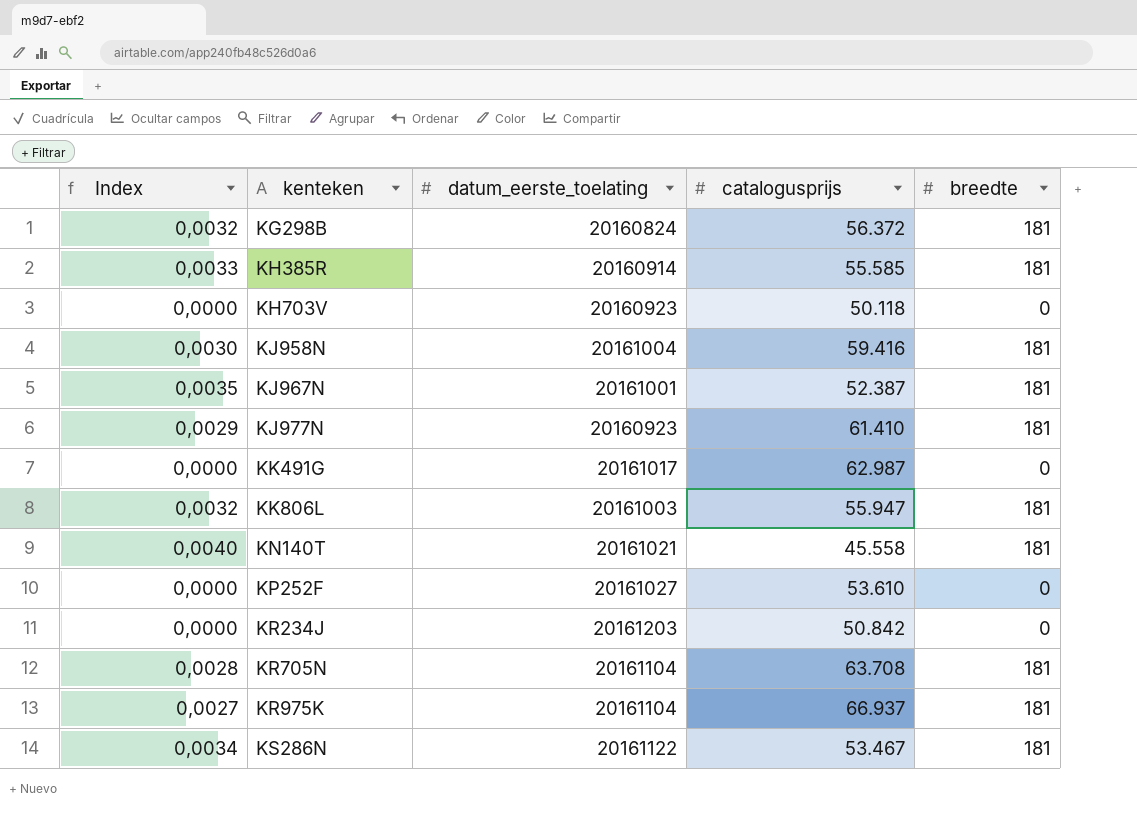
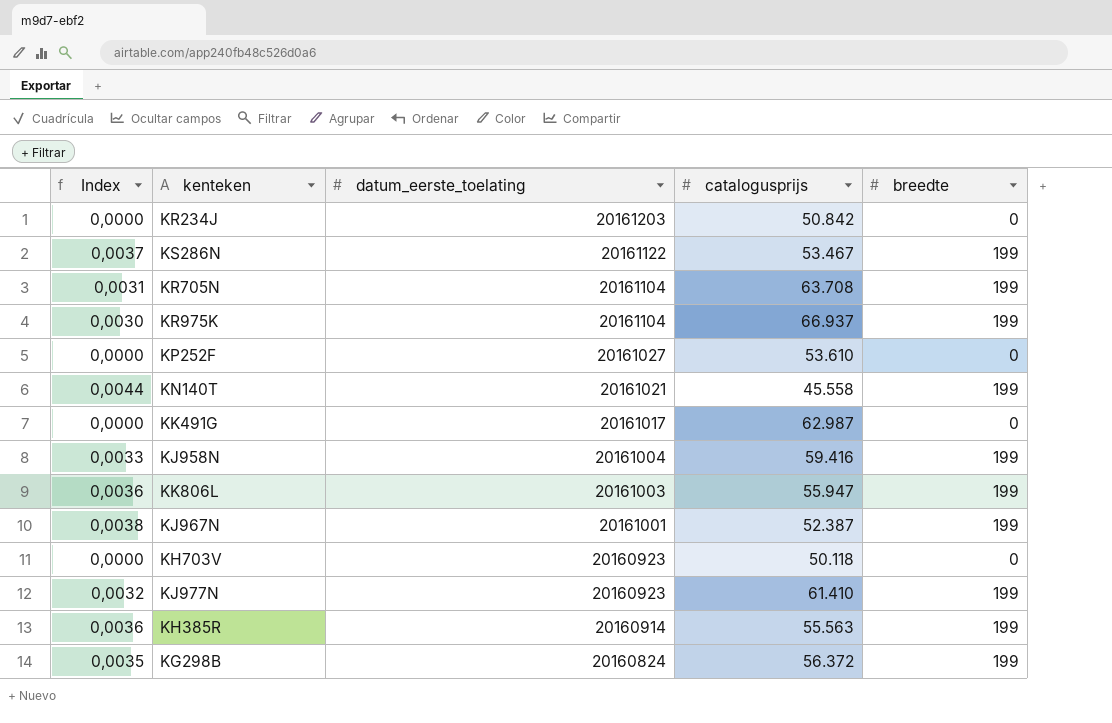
row order: kenteken ascending -> datum_eerste_toelating descending
KS286N | Index: 0,0034 -> 0,0037
KS286N | breedte: 181 -> 199
KR705N | Index: 0,0028 -> 0,0031
KR705N | breedte: 181 -> 199
KR975K | Index: 0,0027 -> 0,0030
KR975K | breedte: 181 -> 199
KN140T | Index: 0,0040 -> 0,0044
KN140T | breedte: 181 -> 199
KJ958N | Index: 0,0030 -> 0,0033
KJ958N | breedte: 181 -> 199
KK806L | Index: 0,0032 -> 0,0036
KK806L | breedte: 181 -> 199
KJ967N | Index: 0,0035 -> 0,0038
KJ967N | breedte: 181 -> 199
KJ977N | Index: 0,0029 -> 0,0032
KJ977N | breedte: 181 -> 199
KH385R | Index: 0,0033 -> 0,0036
KH385R | catalogusprijs: 55.585 -> 55.563
KH385R | breedte: 181 -> 199
KG298B | Index: 0,0032 -> 0,0035
KG298B | breedte: 181 -> 199

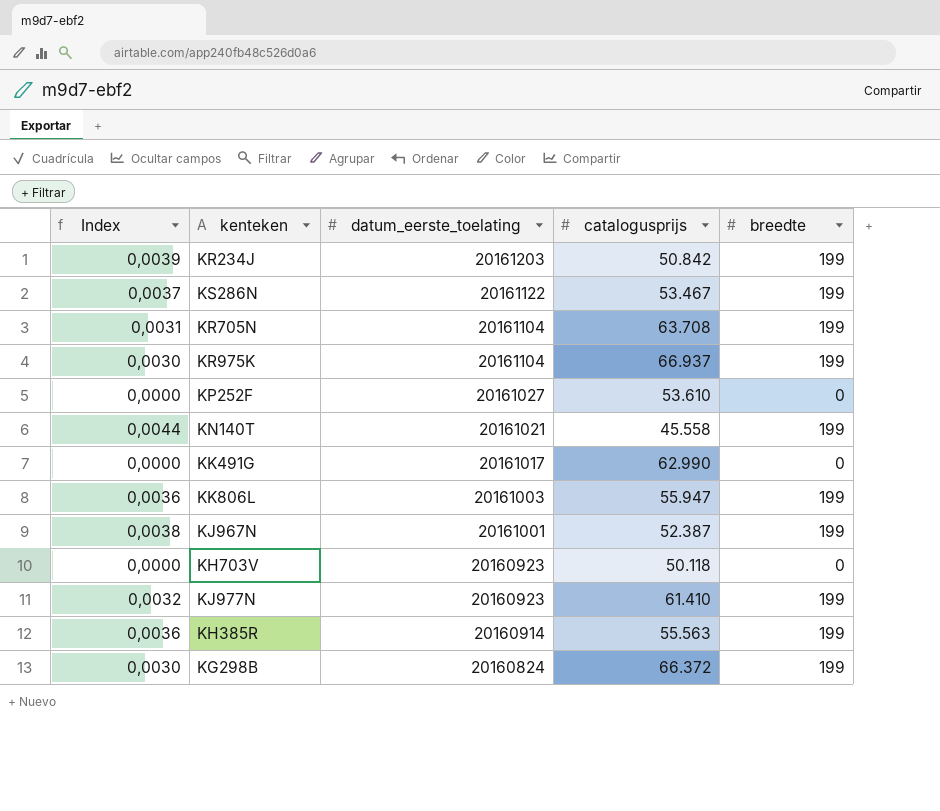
row KJ958N: 0,0033 | 20161004 | 59.416 | 199 -> none
KR234J | Index: 0,0000 -> 0,0039
KR234J | breedte: 0 -> 199
KK491G | catalogusprijs: 62.987 -> 62.990
KG298B | Index: 0,0035 -> 0,0030
KG298B | catalogusprijs: 56.372 -> 66.372

